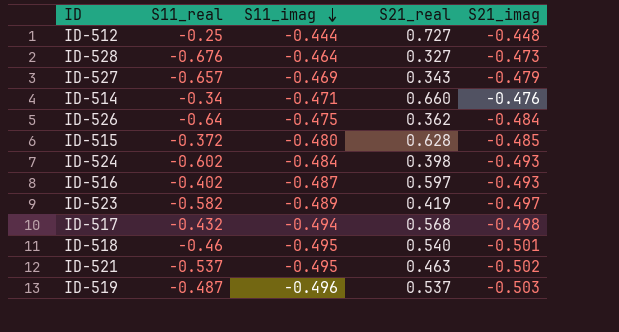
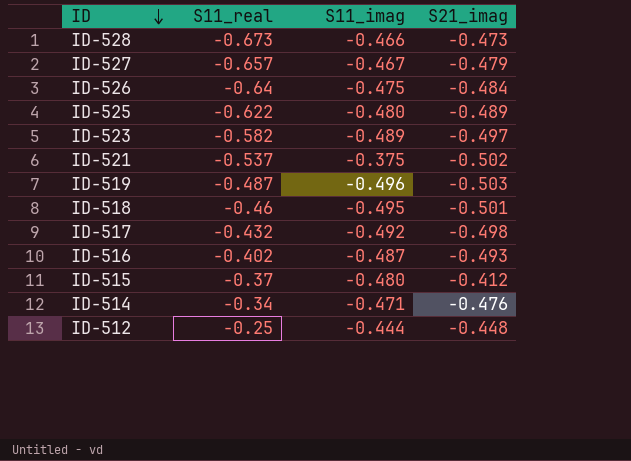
row order: S11_imag descending -> ID descending
column S21_real | position: 4 -> none
row ID-524: -0.602 | -0.484 | 0.398 | -0.493 -> none
ID-528 | S11_real: -0.676 -> -0.673
ID-528 | S11_imag: -0.464 -> -0.466
ID-527 | S11_imag: -0.469 -> -0.467
row ID-525: none -> -0.622 | -0.480 | -0.489
ID-521 | S11_imag: -0.495 -> -0.375
ID-517 | S11_imag: -0.494 -> -0.492
ID-515 | S11_real: -0.372 -> -0.37
ID-515 | S21_imag: -0.485 -> -0.412

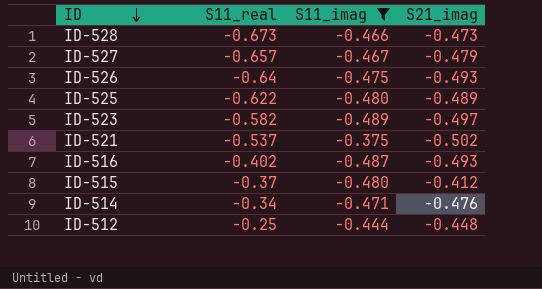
filter: none -> S11_imag >= -0.489
ID-526 | S21_imag: -0.484 -> -0.493

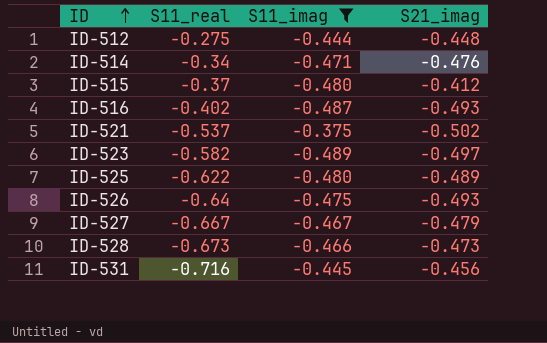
row order: ID descending -> ID ascending
ID-512 | S11_real: -0.25 -> -0.275
ID-527 | S11_real: -0.657 -> -0.667
row ID-531: none -> -0.716 | -0.445 | -0.456

